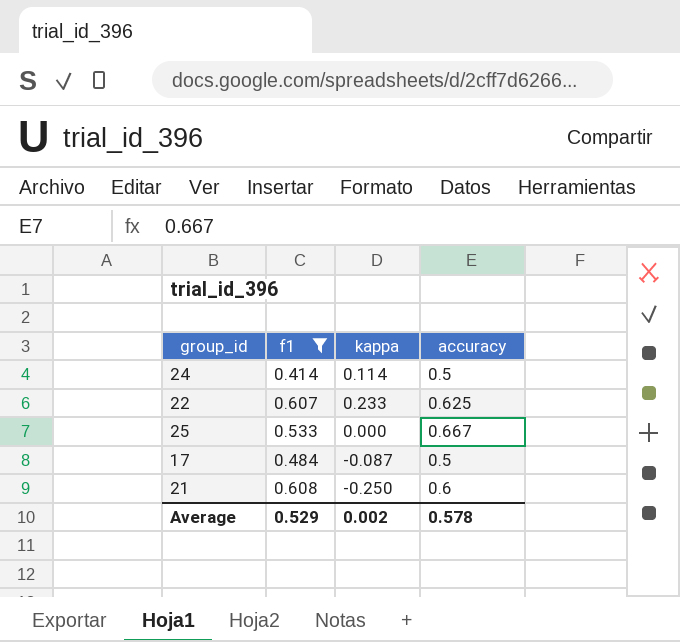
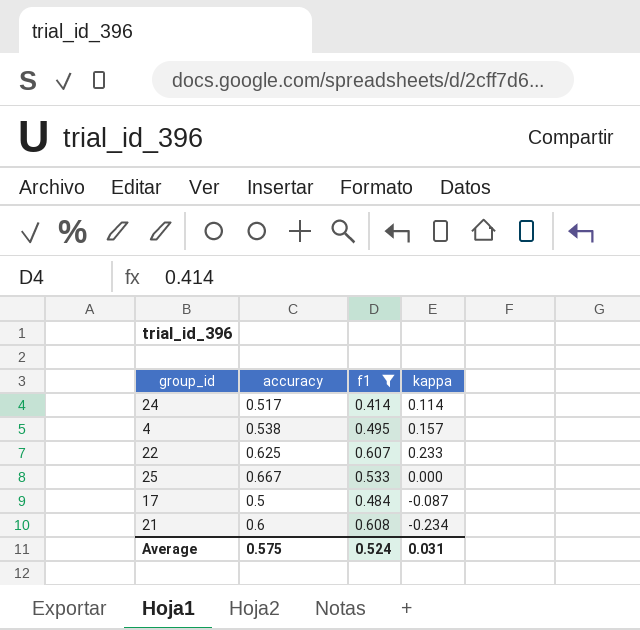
column accuracy | position: 4 -> 2
24 | accuracy: 0.5 -> 0.517
row 4: none -> 0.538 | 0.495 | 0.157
21 | kappa: -0.250 -> -0.234
Average | accuracy: 0.578 -> 0.575
Average | f1: 0.529 -> 0.524
Average | kappa: 0.002 -> 0.031

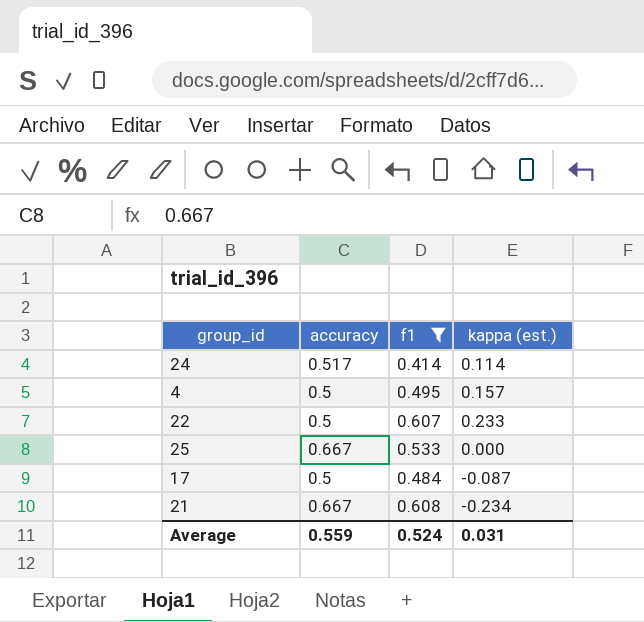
column name: kappa -> kappa (est.)
4 | accuracy: 0.538 -> 0.5
22 | accuracy: 0.625 -> 0.5
21 | accuracy: 0.6 -> 0.667
Average | accuracy: 0.575 -> 0.559

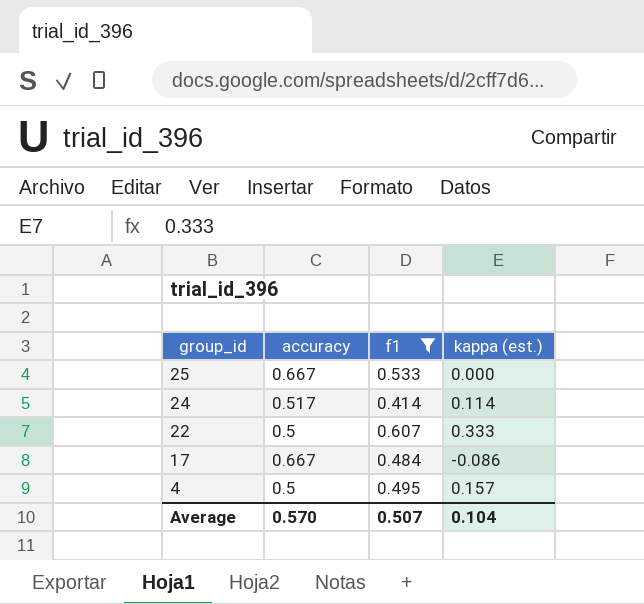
row order: none -> group_id descending
row 21: 0.667 | 0.608 | -0.234 -> none
22 | kappa (est.): 0.233 -> 0.333
17 | accuracy: 0.5 -> 0.667
17 | kappa (est.): -0.087 -> -0.086
Average | accuracy: 0.559 -> 0.570
Average | f1: 0.524 -> 0.507
Average | kappa (est.): 0.031 -> 0.104

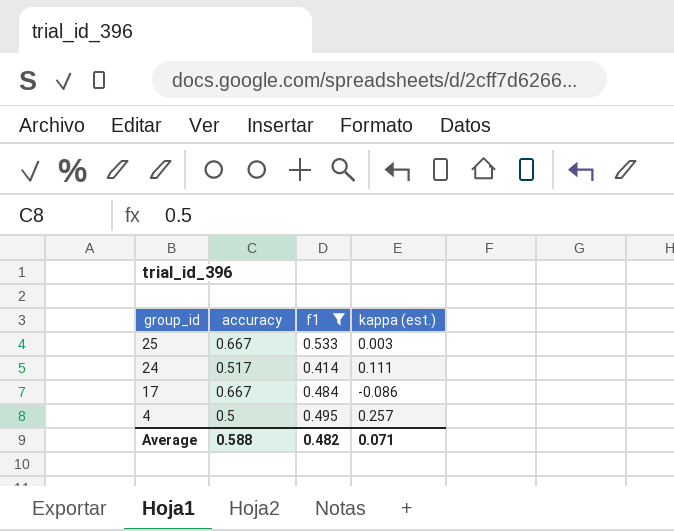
row 22: 0.5 | 0.607 | 0.333 -> none
25 | kappa (est.): 0.000 -> 0.003
24 | kappa (est.): 0.114 -> 0.111
4 | kappa (est.): 0.157 -> 0.257
Average | accuracy: 0.570 -> 0.588
Average | f1: 0.507 -> 0.482
Average | kappa (est.): 0.104 -> 0.071

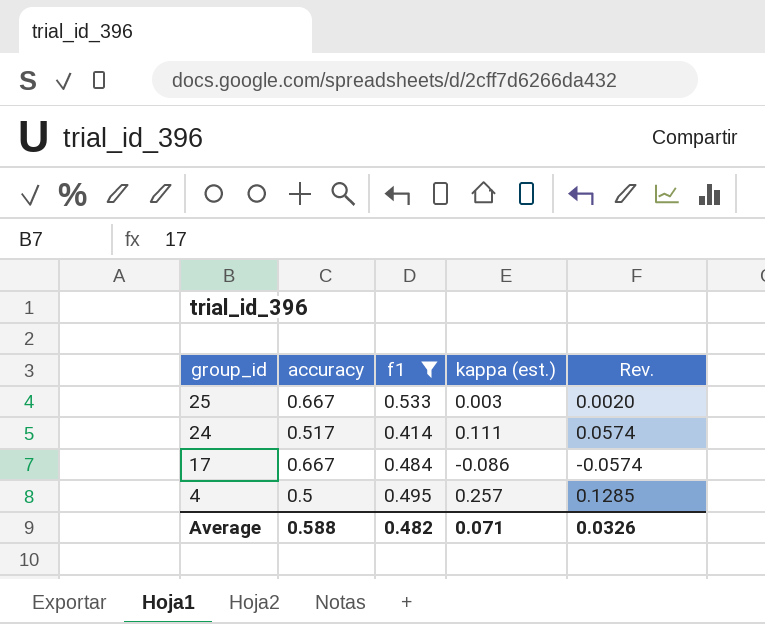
column Rev. | formula: none -> [accuracy] * [kappa (est.)]

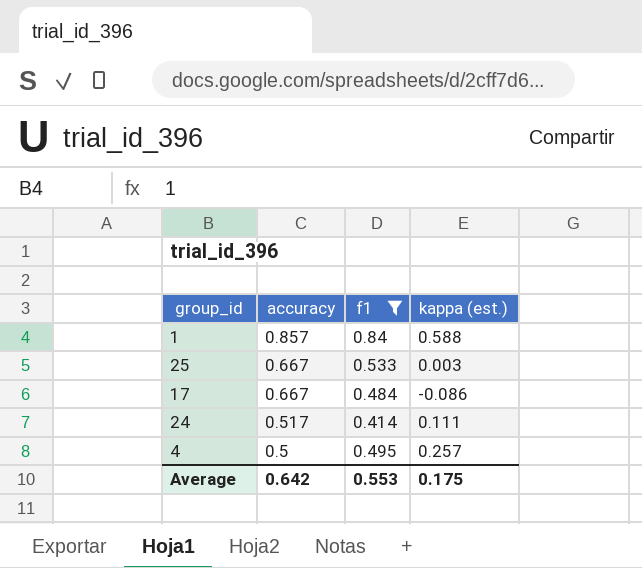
row order: group_id descending -> accuracy descending
column Rev. | formula: [accuracy] * [kappa (est.)] -> none
row 1: none -> 0.857 | 0.84 | 0.588
Average | accuracy: 0.588 -> 0.642
Average | f1: 0.482 -> 0.553
Average | kappa (est.): 0.071 -> 0.175

